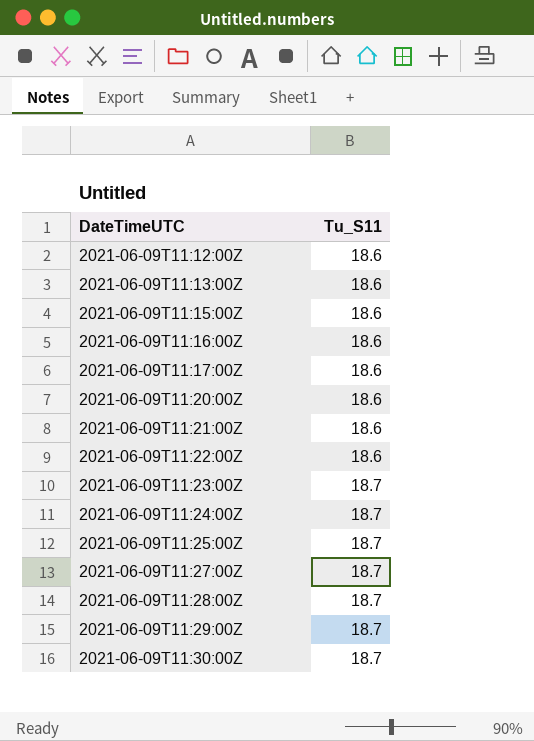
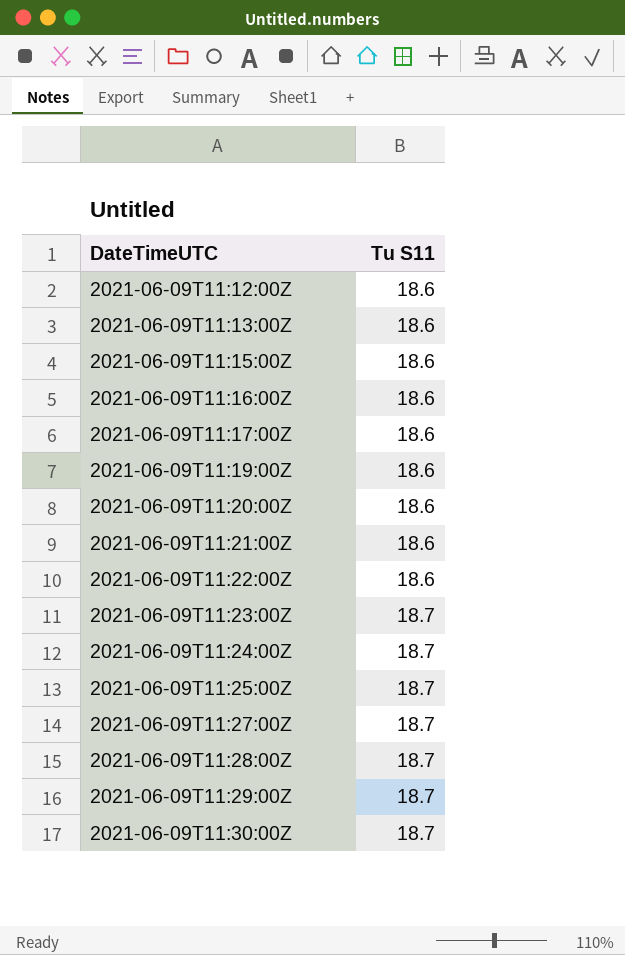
column name: Tu_S11 -> Tu S11
row 2021-06-09T11:19:00Z: none -> 18.6

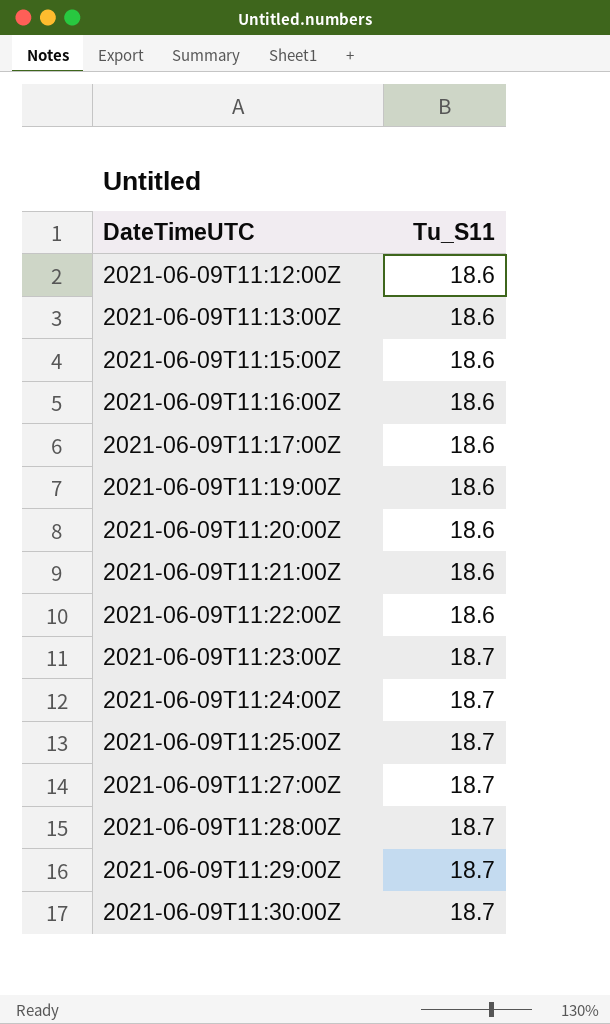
column name: Tu S11 -> Tu_S11

